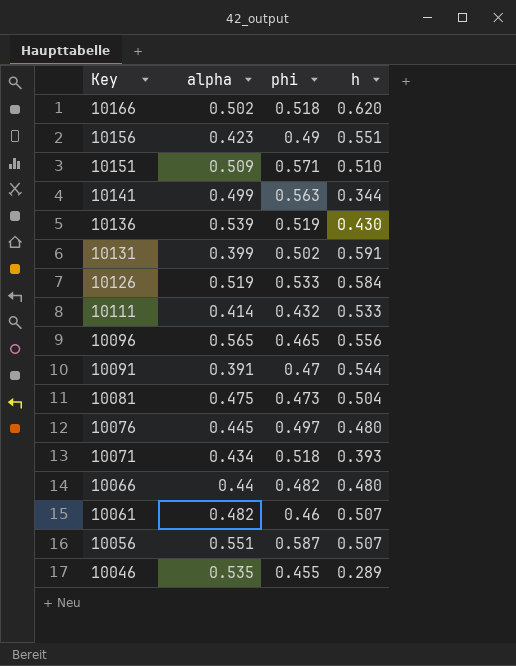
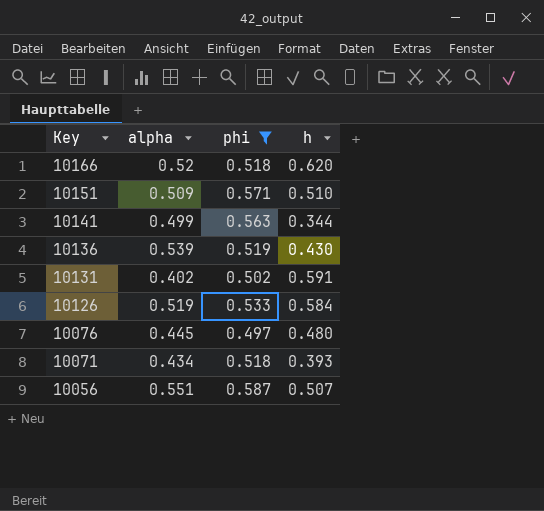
filter: none -> phi >= 0.497
10166 | alpha: 0.502 -> 0.52
10131 | alpha: 0.399 -> 0.402

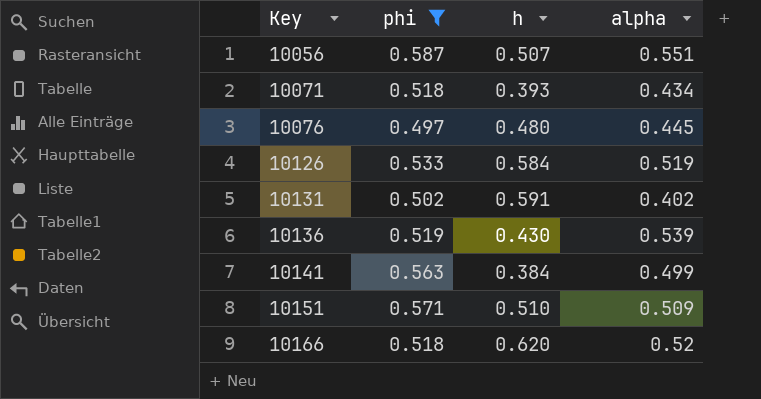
row order: Key descending -> Key ascending
column alpha | position: 2 -> 4
10141 | h: 0.344 -> 0.384

